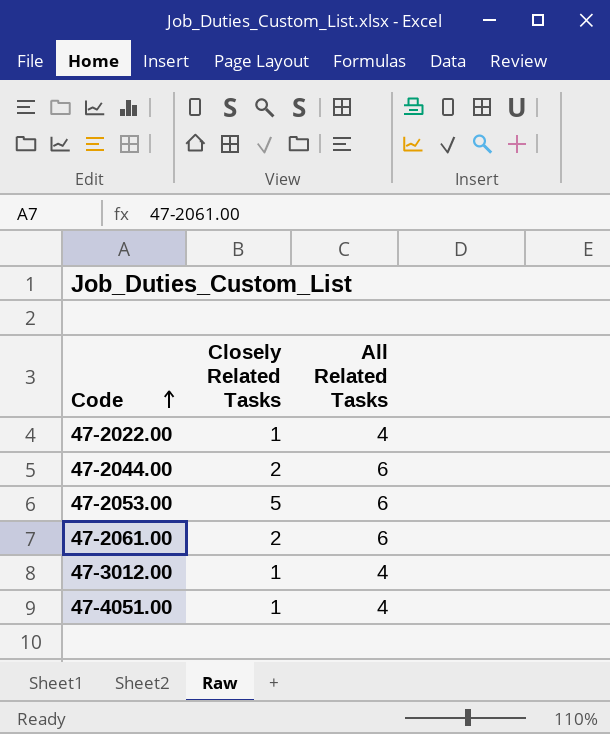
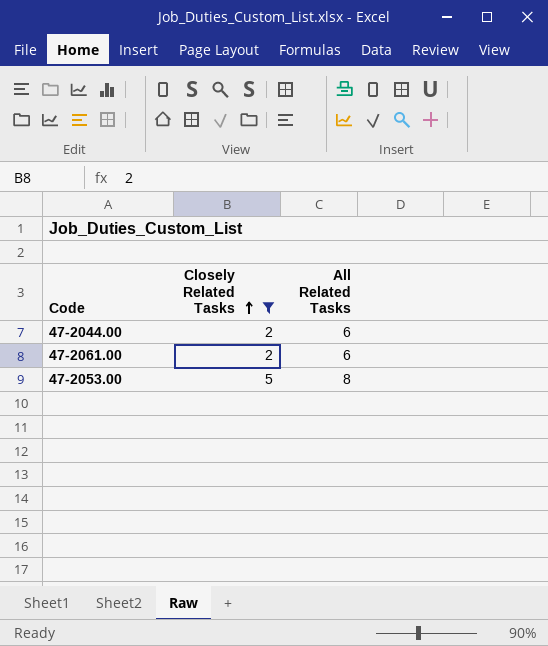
filter: none -> Closely Related Tasks != 1
row order: Code ascending -> Closely Related Tasks ascending
47-2053.00 | All Related Tasks: 6 -> 8

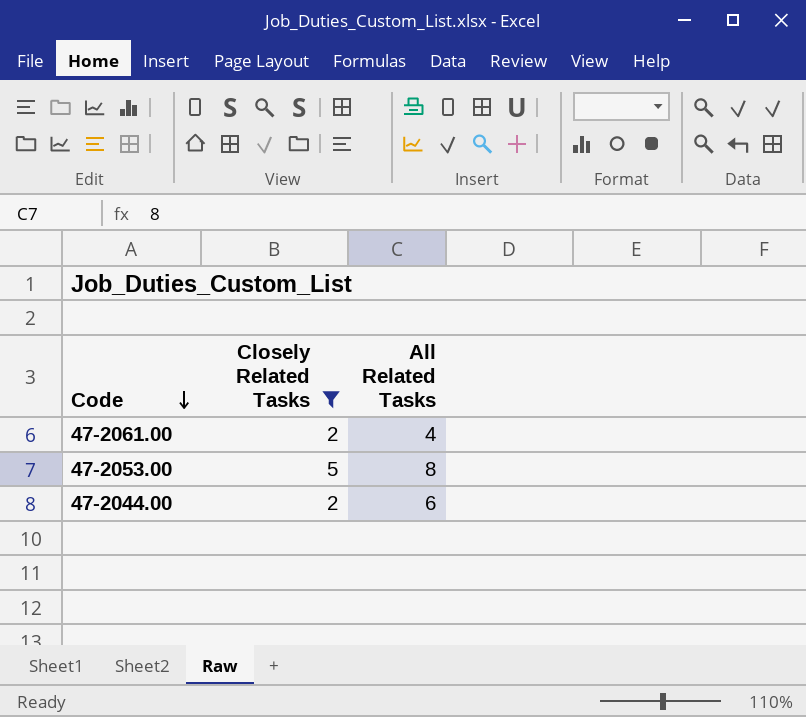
row order: Closely Related Tasks ascending -> Code descending
47-2061.00 | All Related Tasks: 6 -> 4

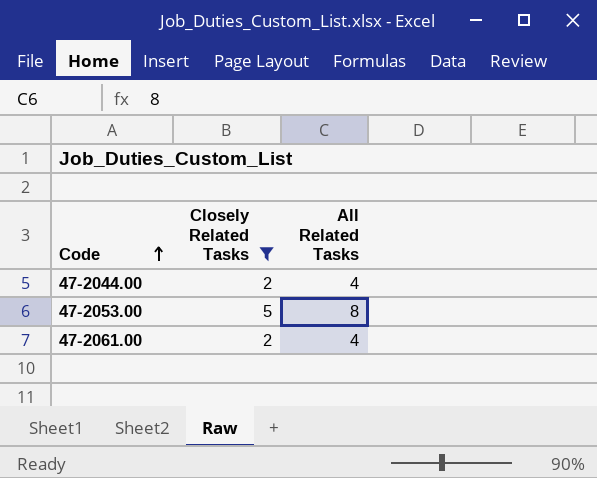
row order: Code descending -> Code ascending
47-2044.00 | All Related Tasks: 6 -> 4

